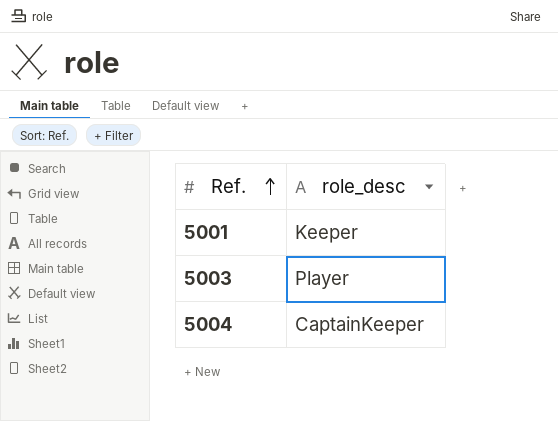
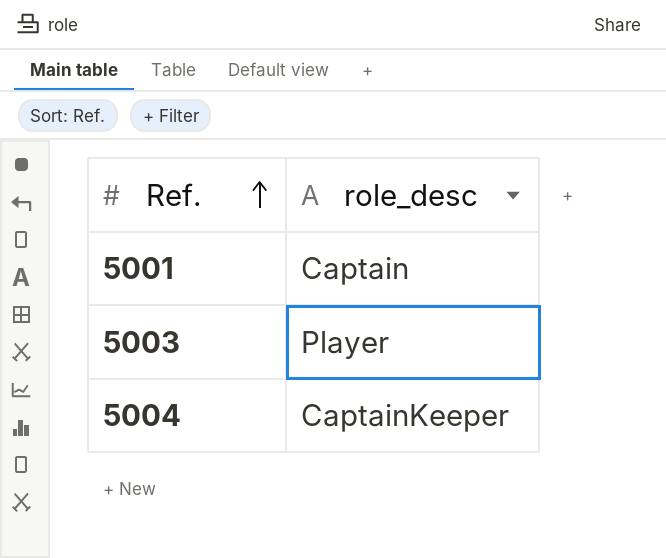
5001 | role_desc: Keeper -> Captain

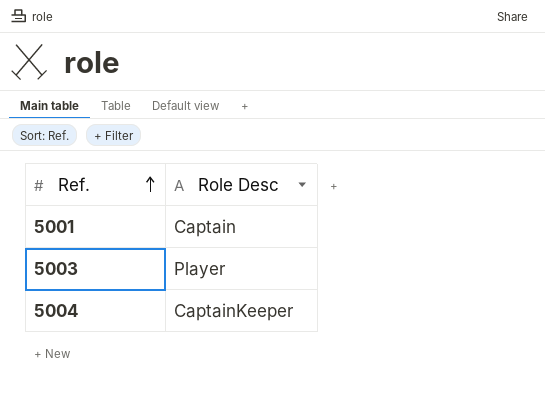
column name: role_desc -> Role Desc

